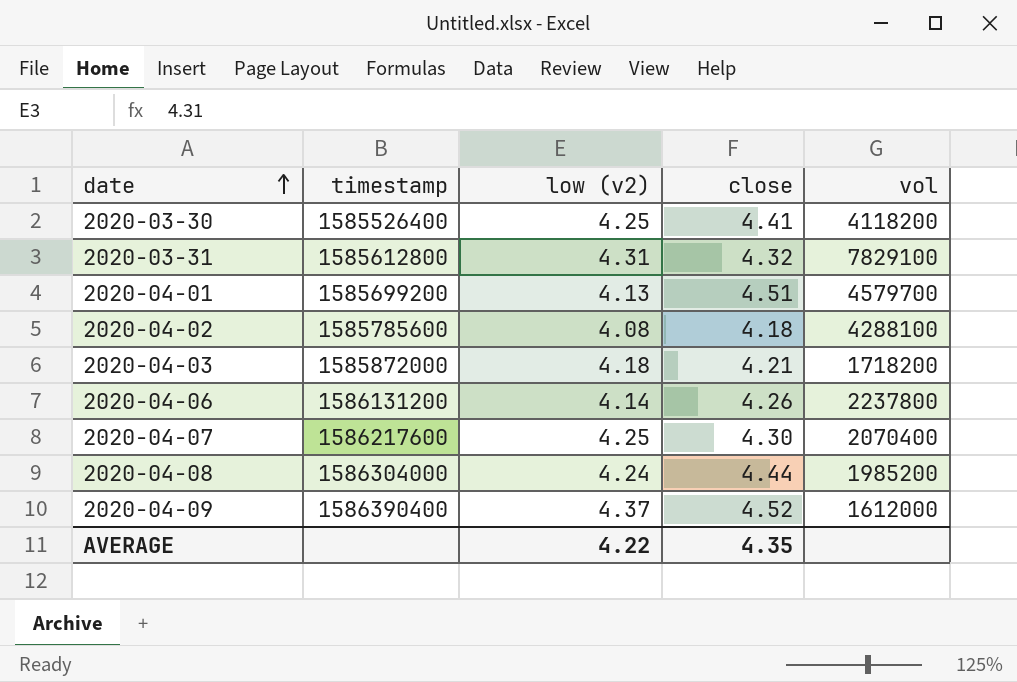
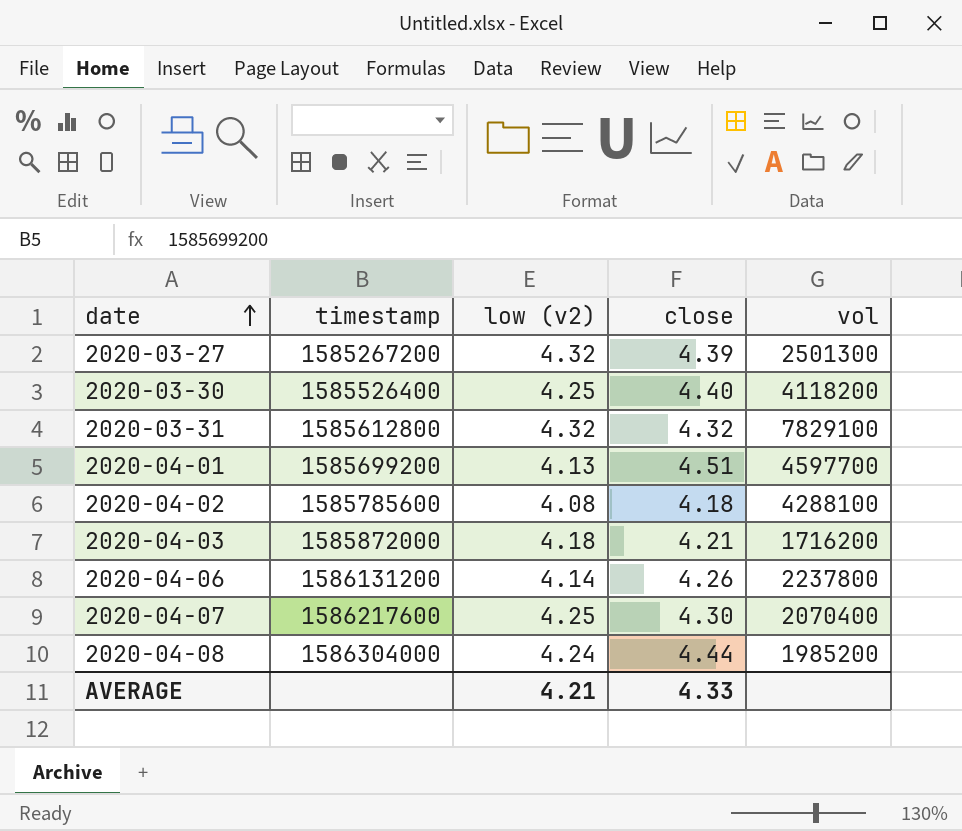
row 2020-04-09: 1586390400 | 4.37 | 4.52 | 1612000 -> none
row 2020-03-27: none -> 1585267200 | 4.32 | 4.39 | 2501300
2020-03-30 | close: 4.41 -> 4.40
2020-03-31 | low (v2): 4.31 -> 4.32
2020-04-01 | vol: 4579700 -> 4597700
2020-04-03 | vol: 1718200 -> 1716200
AVERAGE | low (v2): 4.22 -> 4.21
AVERAGE | close: 4.35 -> 4.33

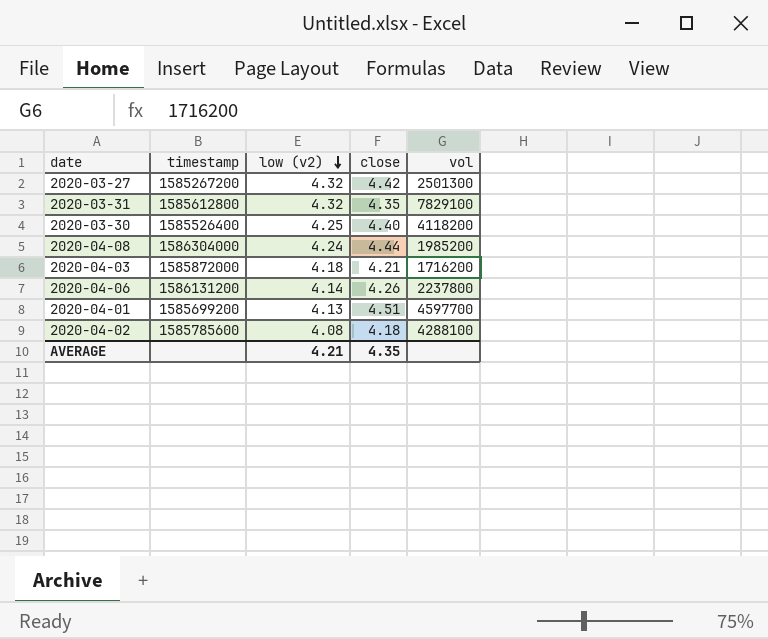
row order: date ascending -> low (v2) descending
row 2020-04-07: 1586217600 | 4.25 | 4.30 | 2070400 -> none
2020-03-27 | close: 4.39 -> 4.42
2020-03-31 | close: 4.32 -> 4.35
AVERAGE | close: 4.33 -> 4.35

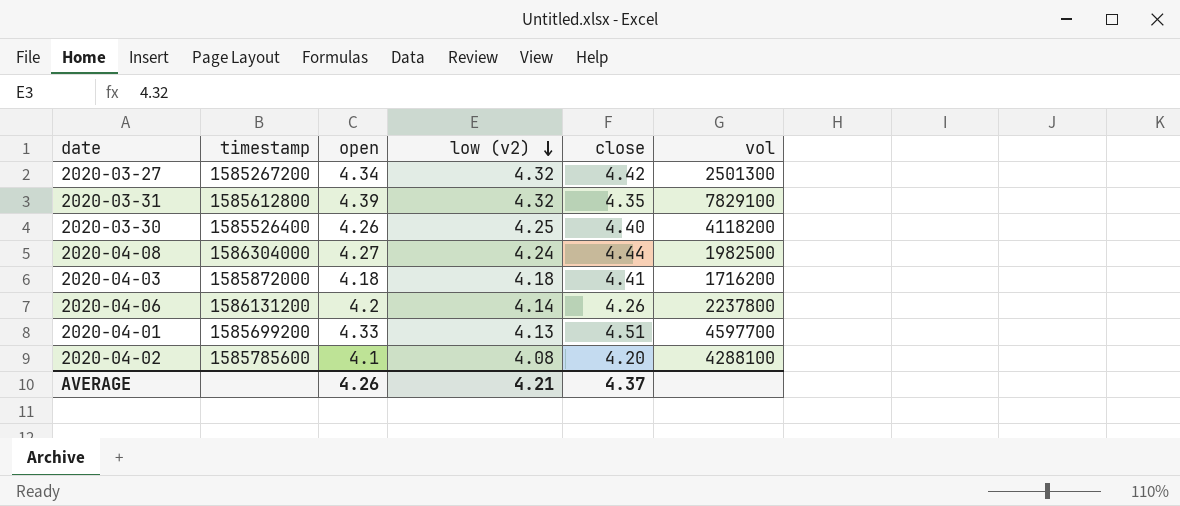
column open | position: none -> 3
2020-04-08 | vol: 1985200 -> 1982500
2020-04-03 | close: 4.21 -> 4.41
2020-04-02 | close: 4.18 -> 4.20
AVERAGE | close: 4.35 -> 4.37

